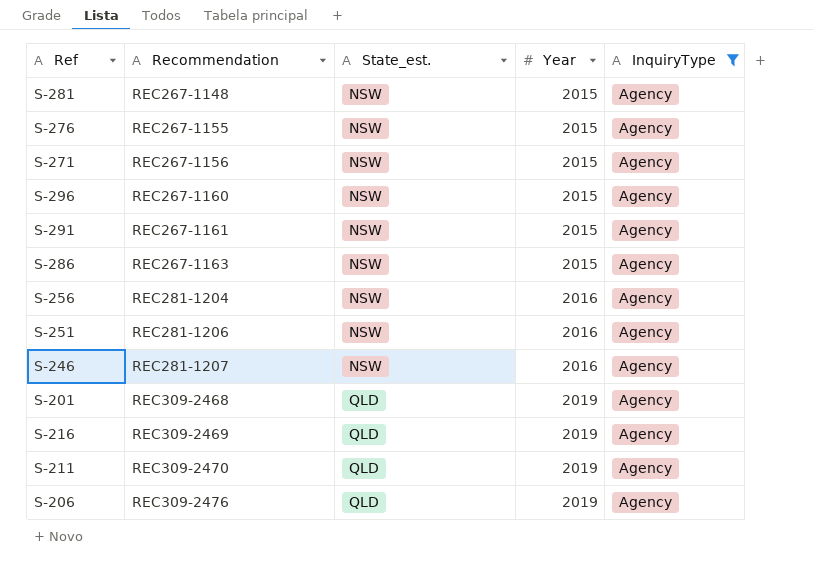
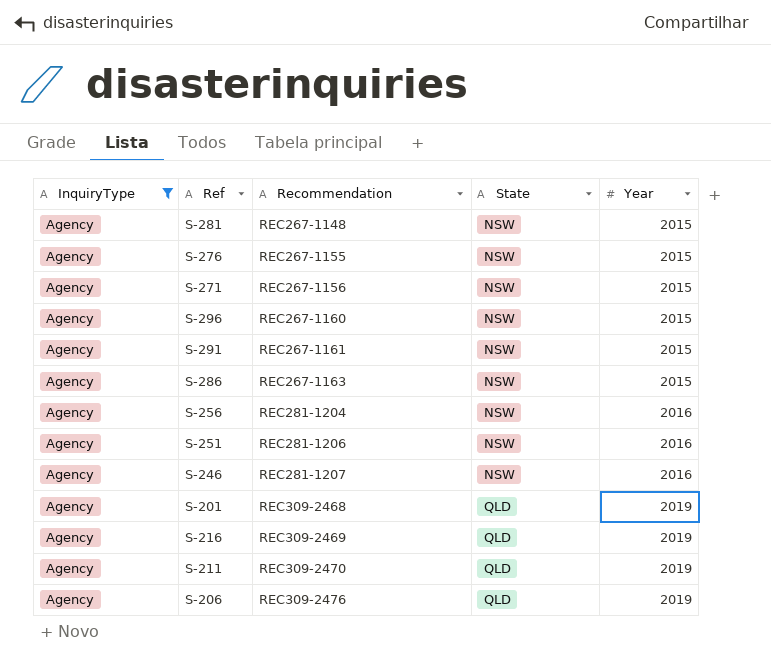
column InquiryType | position: 5 -> 1
column name: State_est. -> State

